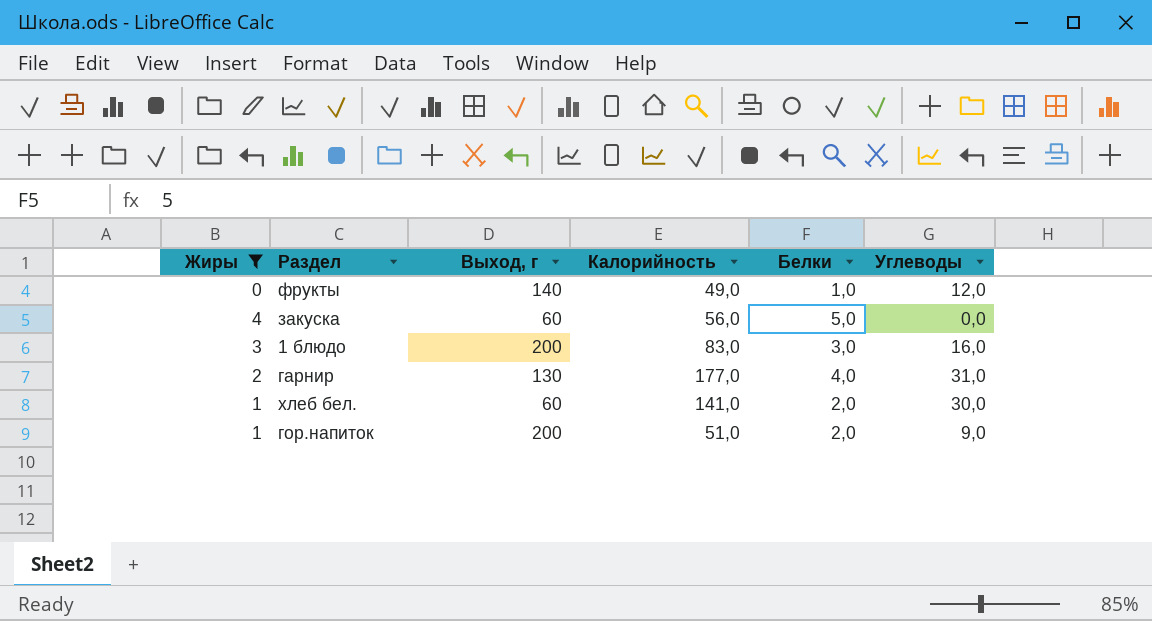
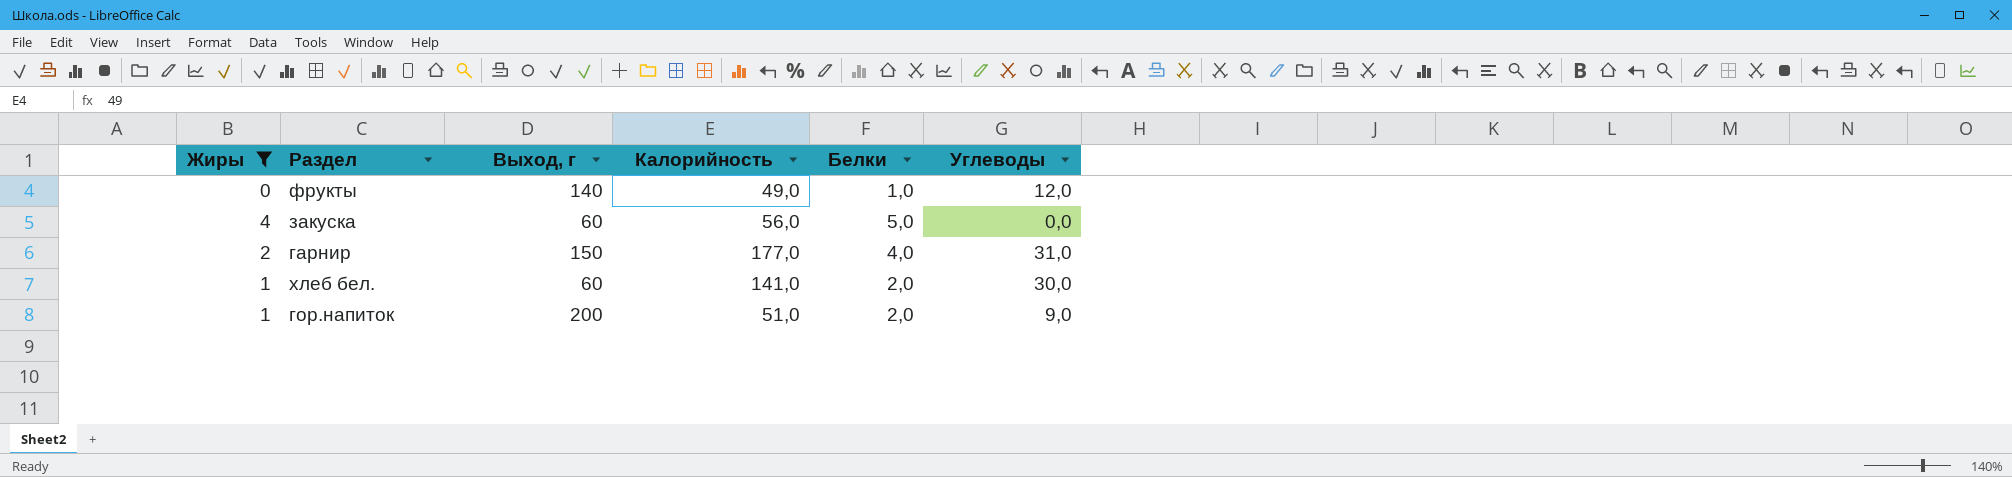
row 1 блюдо: 3 | 200 | 83,0 | 3,0 | 16,0 -> none
гарнир | Выход, г: 130 -> 150

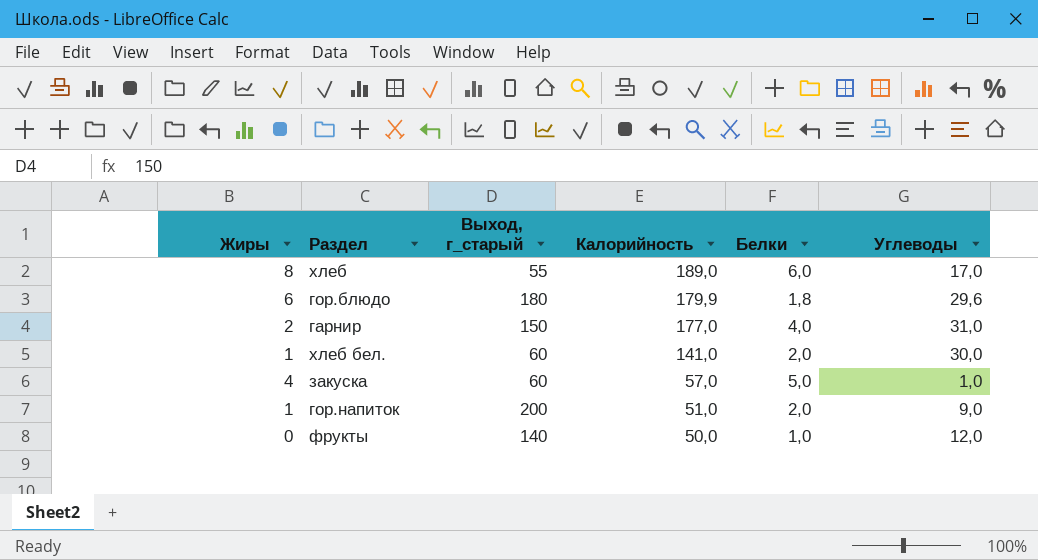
filter: Жиры <= 4 -> none
row order: none -> Калорийность descending
column name: Выход, г -> Выход, г_старый
закуска | Калорийность: 56,0 -> 57,0
закуска | Углеводы: 0,0 -> 1,0
фрукты | Калорийность: 49,0 -> 50,0

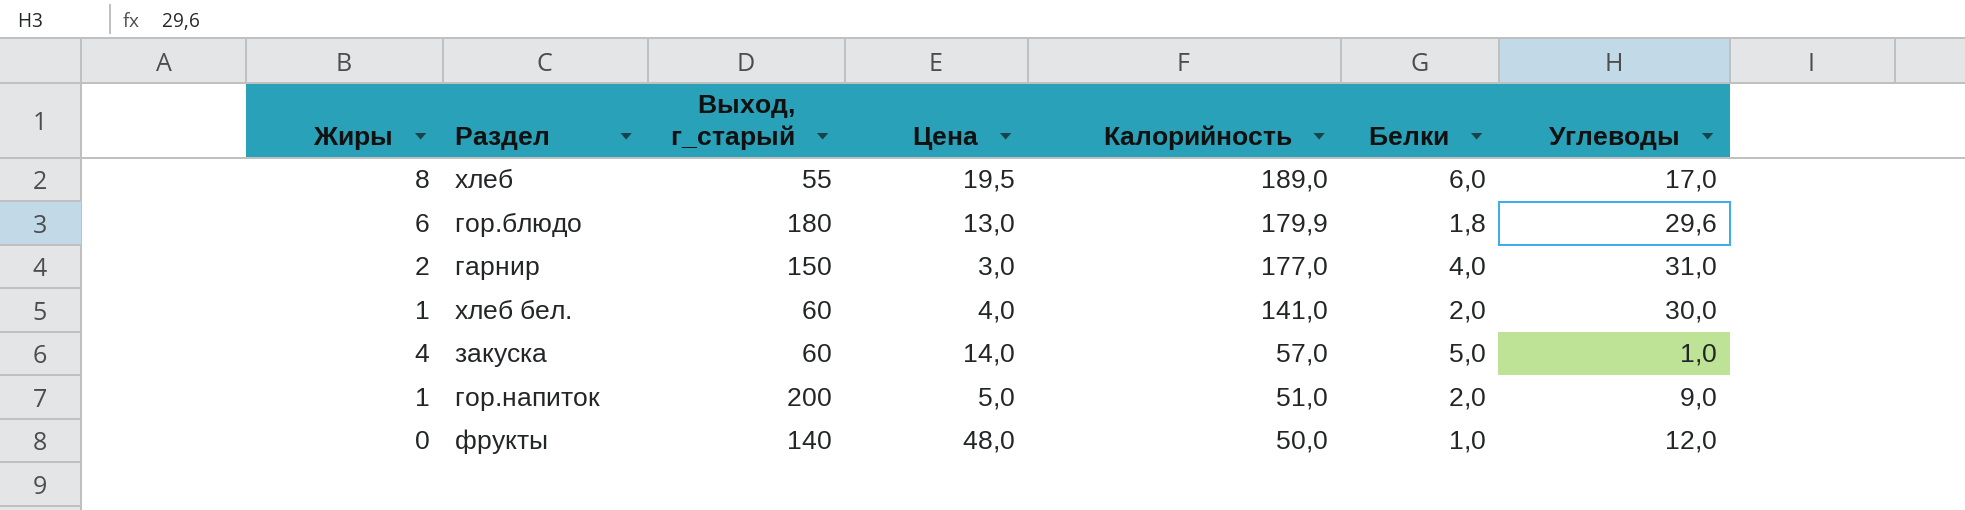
column Цена | position: none -> 4

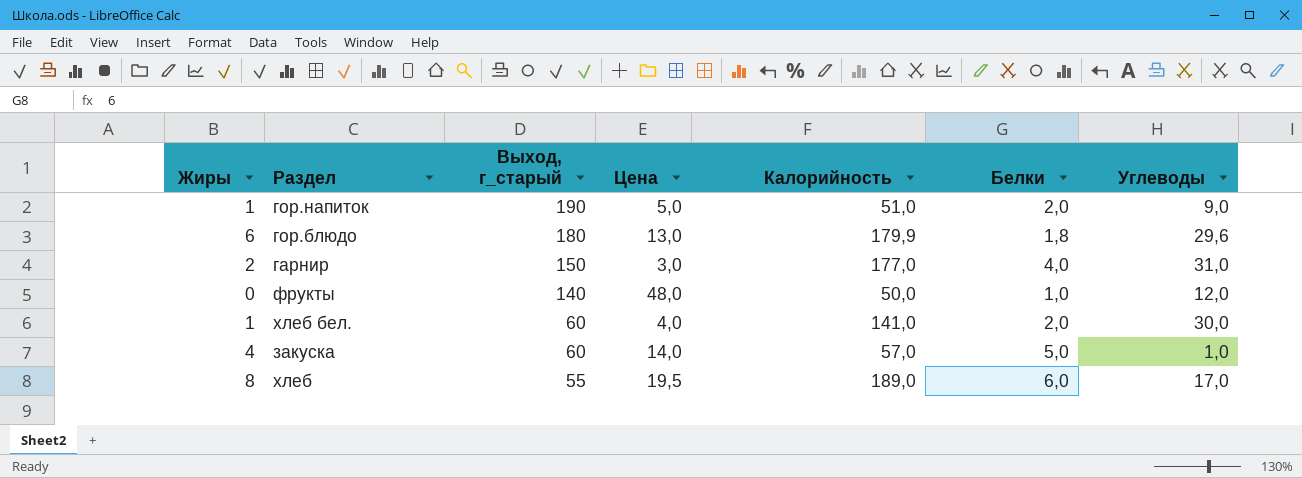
row order: Калорийность descending -> Выход, г_старый descending
гор.напиток | Выход, г_старый: 200 -> 190

